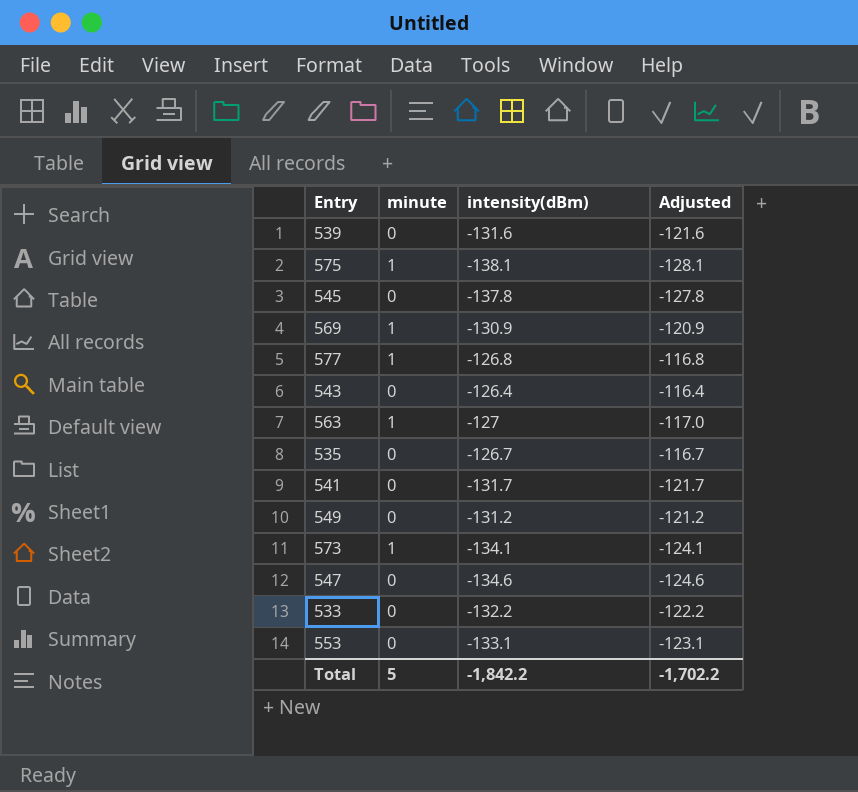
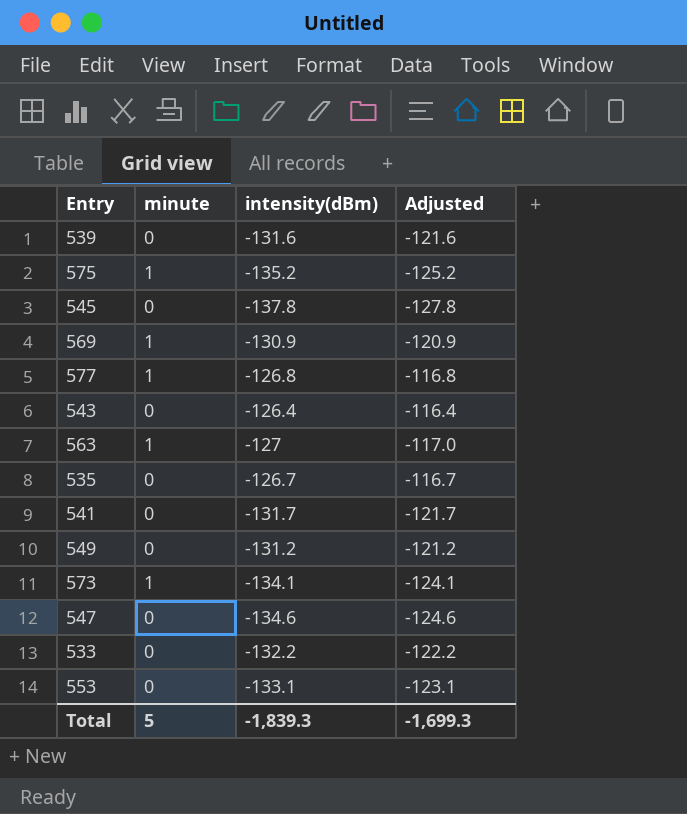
575 | intensity(dBm): -138.1 -> -135.2
575 | Adjusted: -128.1 -> -125.2
Total | intensity(dBm): -1,842.2 -> -1,839.3
Total | Adjusted: -1,702.2 -> -1,699.3

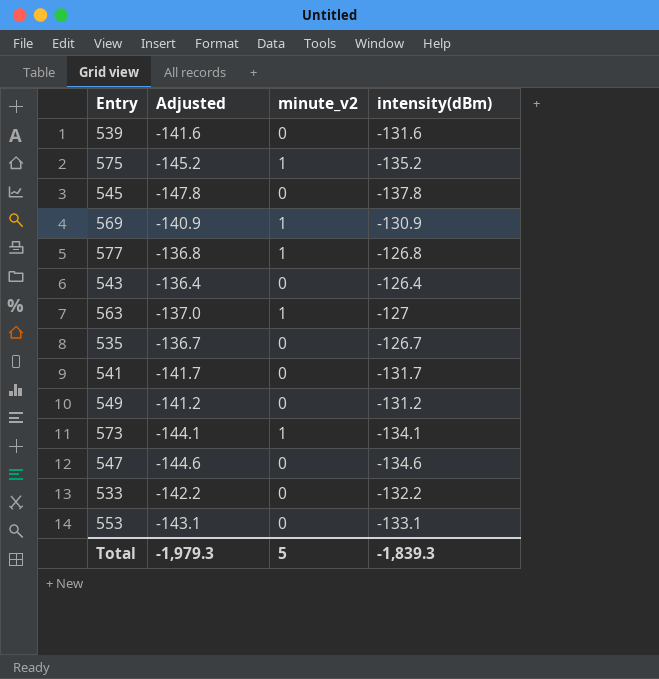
column Adjusted | formula: [intensity(dBm)] + 10 -> [intensity(dBm)] - 10
column Adjusted | position: 4 -> 2
column name: minute -> minute_v2
Total | Adjusted: -1,699.3 -> -1,979.3

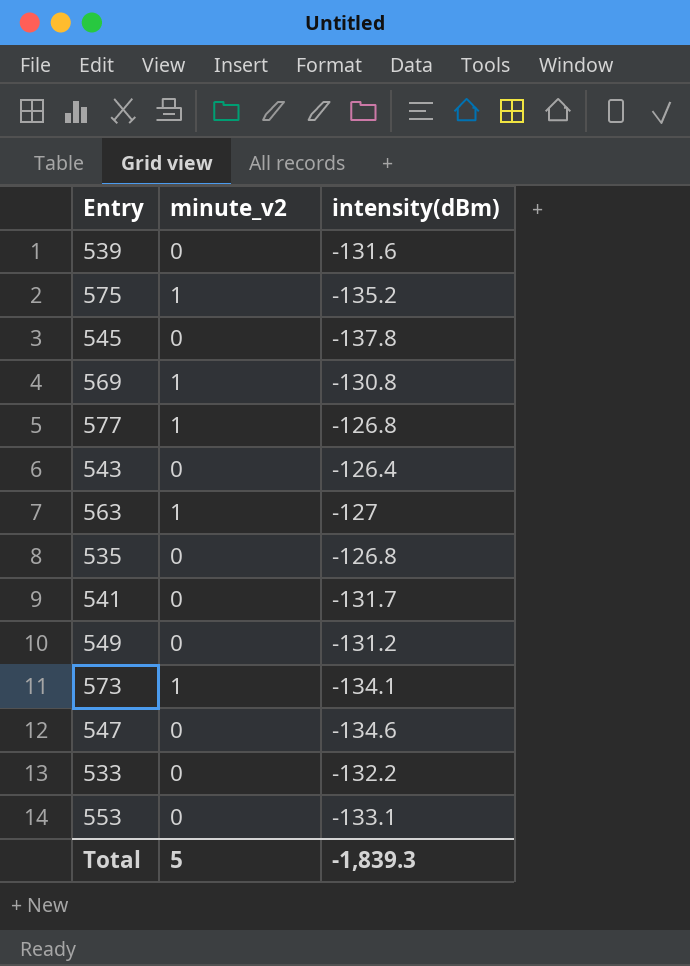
column Adjusted | formula: [intensity(dBm)] - 10 -> none
569 | intensity(dBm): -130.9 -> -130.8
535 | intensity(dBm): -126.7 -> -126.8

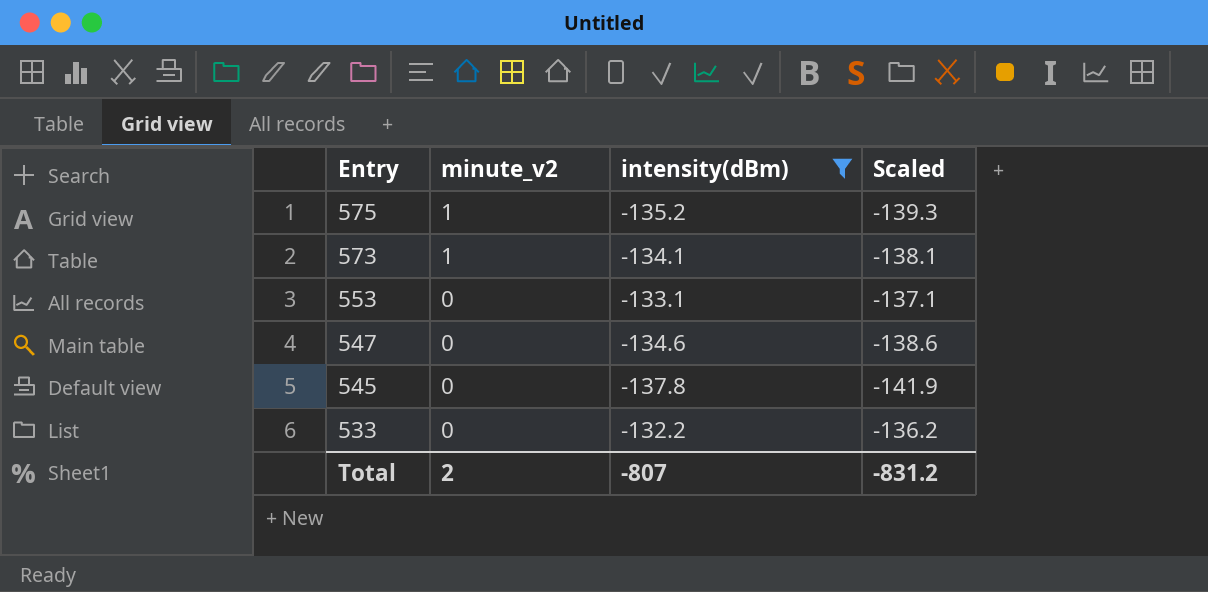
filter: none -> intensity(dBm) <= -132.2
row order: none -> Entry descending
column Scaled | formula: none -> [intensity(dBm)] * 1.03
Total | minute_v2: 5 -> 2
Total | intensity(dBm): -1,839.3 -> -807

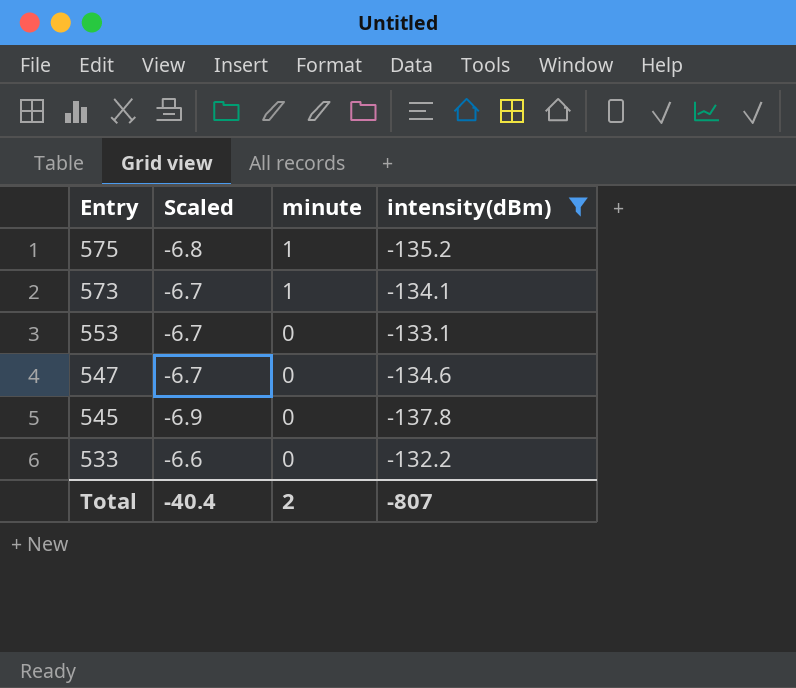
column Scaled | formula: [intensity(dBm)] * 1.03 -> [intensity(dBm)] * 0.05
column Scaled | position: 4 -> 2
column name: minute_v2 -> minute
Total | Scaled: -831.2 -> -40.4

